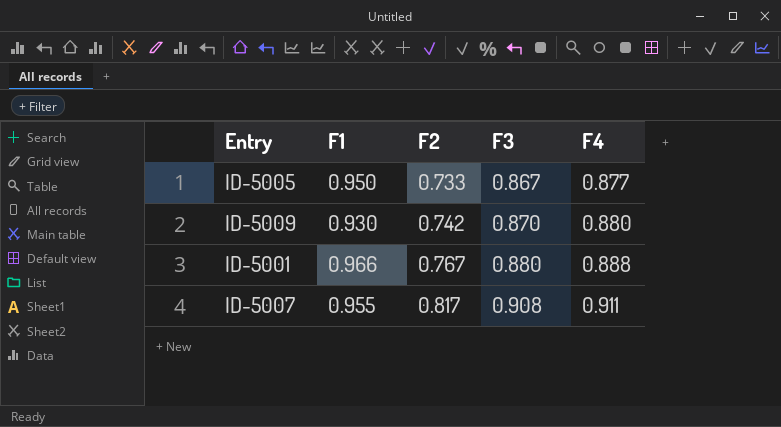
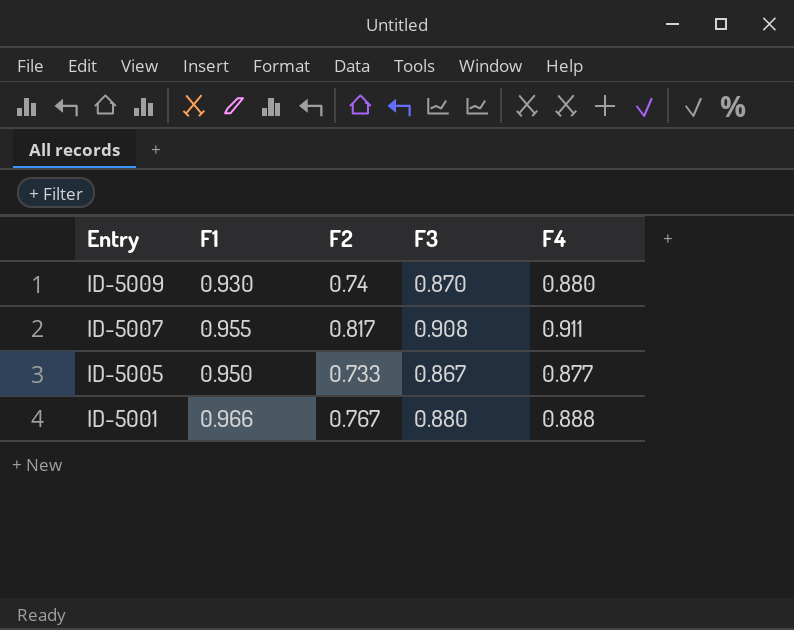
row order: F2 ascending -> Entry descending
ID-5009 | F2: 0.742 -> 0.74

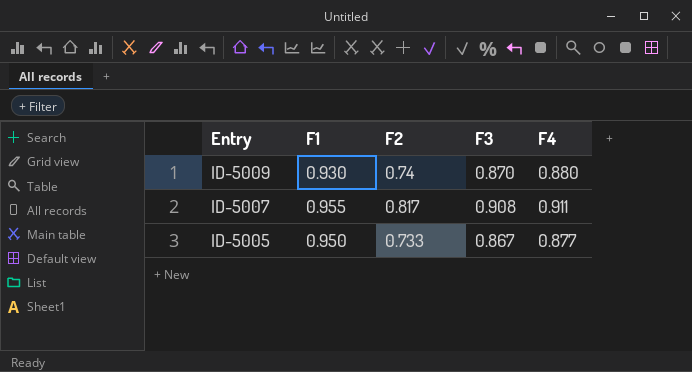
row ID-5001: 0.966 | 0.767 | 0.880 | 0.888 -> none

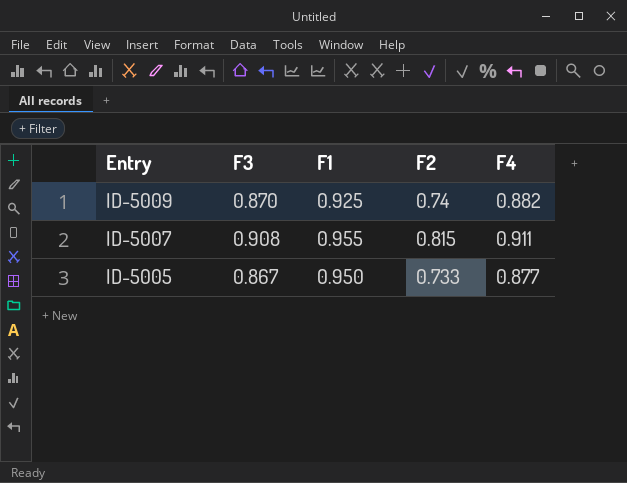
column F3 | position: 4 -> 2
ID-5009 | F1: 0.930 -> 0.925
ID-5009 | F4: 0.880 -> 0.882
ID-5007 | F2: 0.817 -> 0.815

